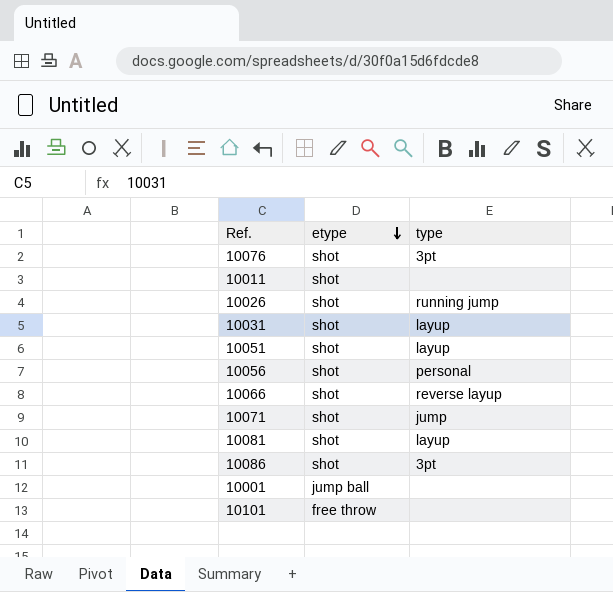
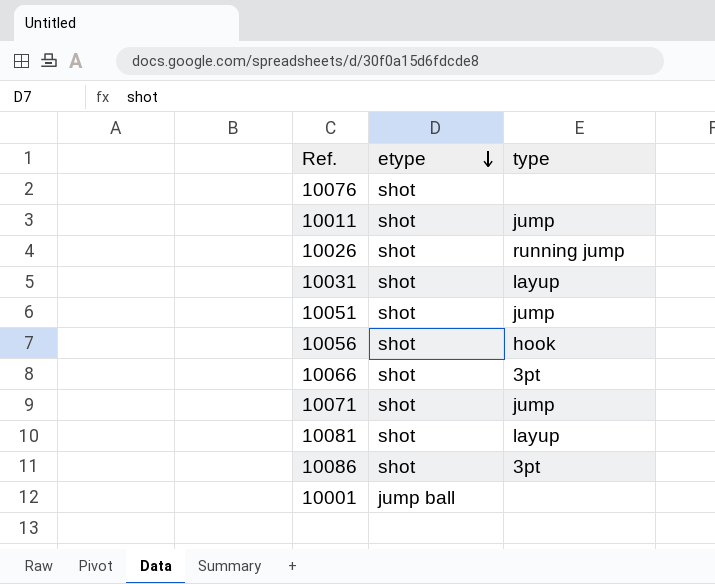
row 10101: free throw | none -> none
10076 | type: 3pt -> none
10011 | type: none -> jump
10051 | type: layup -> jump
10056 | type: personal -> hook
10066 | type: reverse layup -> 3pt

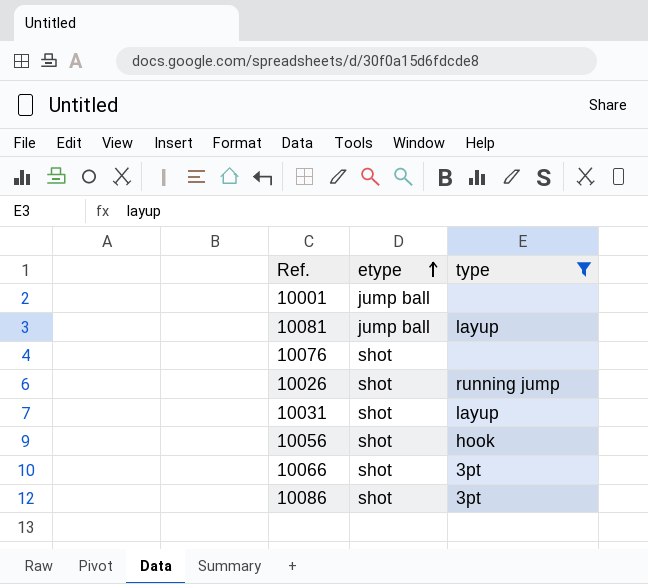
filter: none -> type != jump
row order: etype descending -> etype ascending
10081 | etype: shot -> jump ball

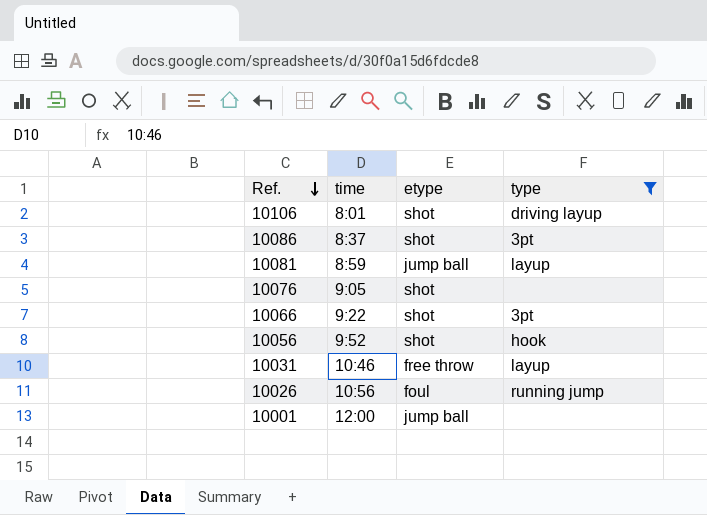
row order: etype ascending -> Ref. descending
column time | position: none -> 2
row 10106: none -> 8:01 | shot | driving layup
10031 | etype: shot -> free throw
10026 | etype: shot -> foul

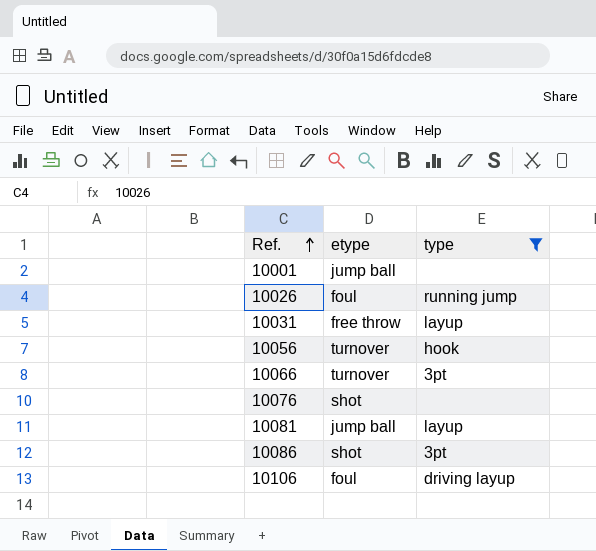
row order: Ref. descending -> Ref. ascending
column time | position: 2 -> none
10056 | etype: shot -> turnover
10066 | etype: shot -> turnover
10106 | etype: shot -> foul

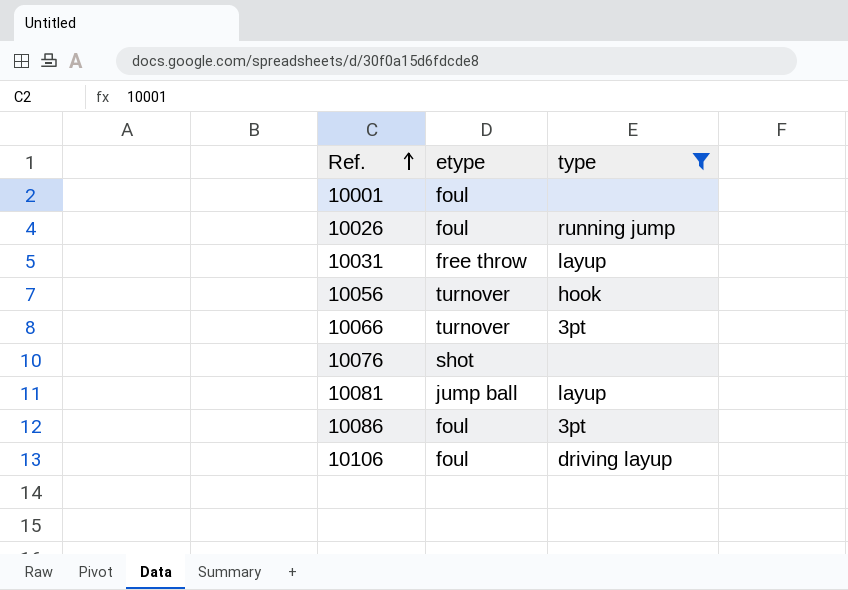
10001 | etype: jump ball -> foul
10086 | etype: shot -> foul

